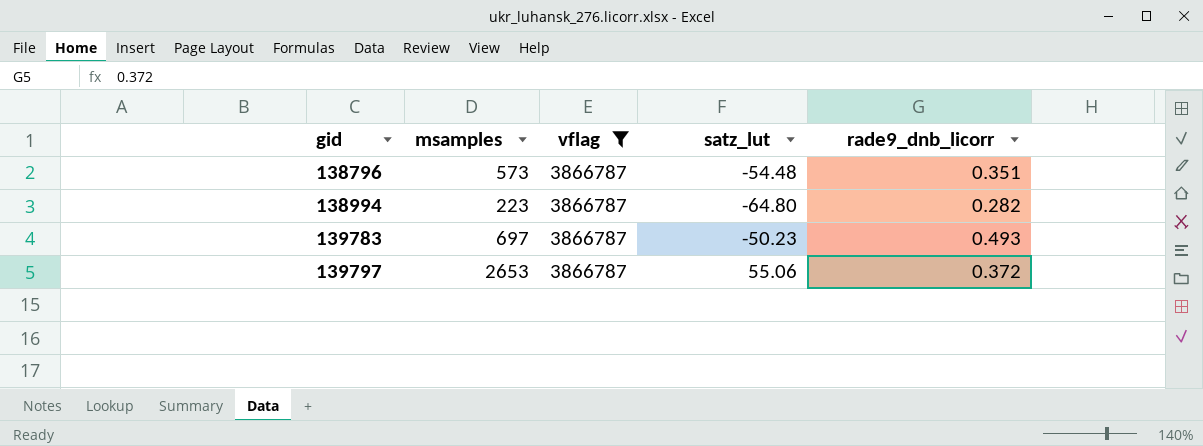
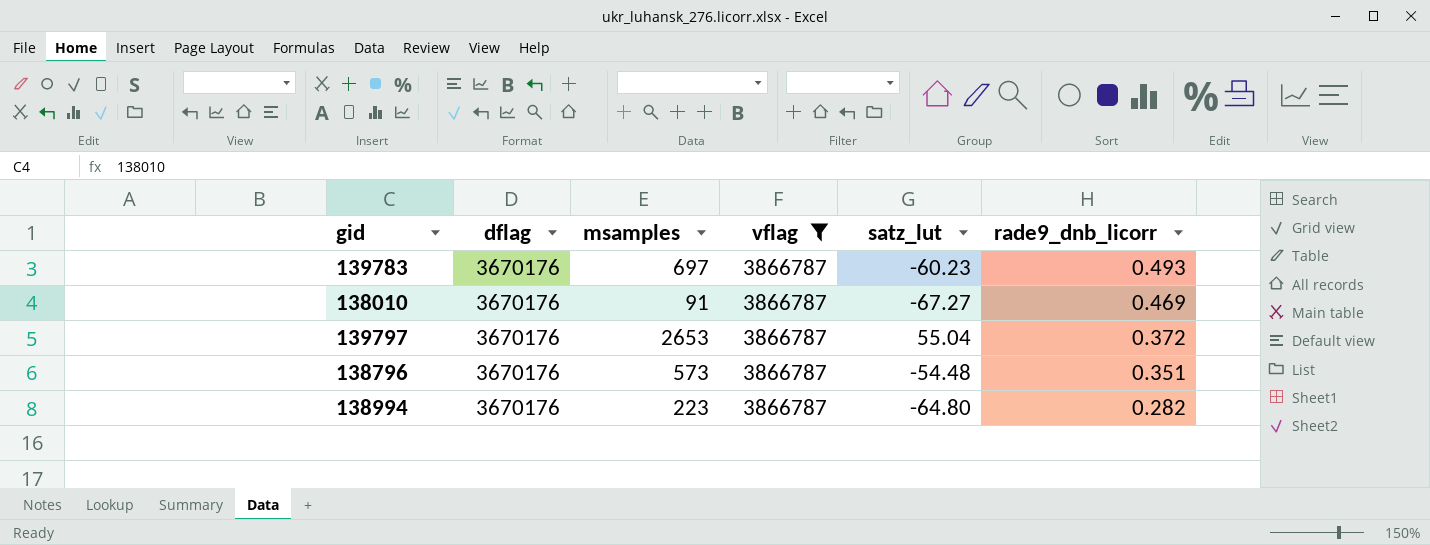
row order: gid ascending -> rade9_dnb_licorr descending
column dflag | position: none -> 2
139783 | satz_lut: -50.23 -> -60.23
row 138010: none -> 3670176 | 91 | 3866787 | -67.27 | 0.469
139797 | satz_lut: 55.06 -> 55.04

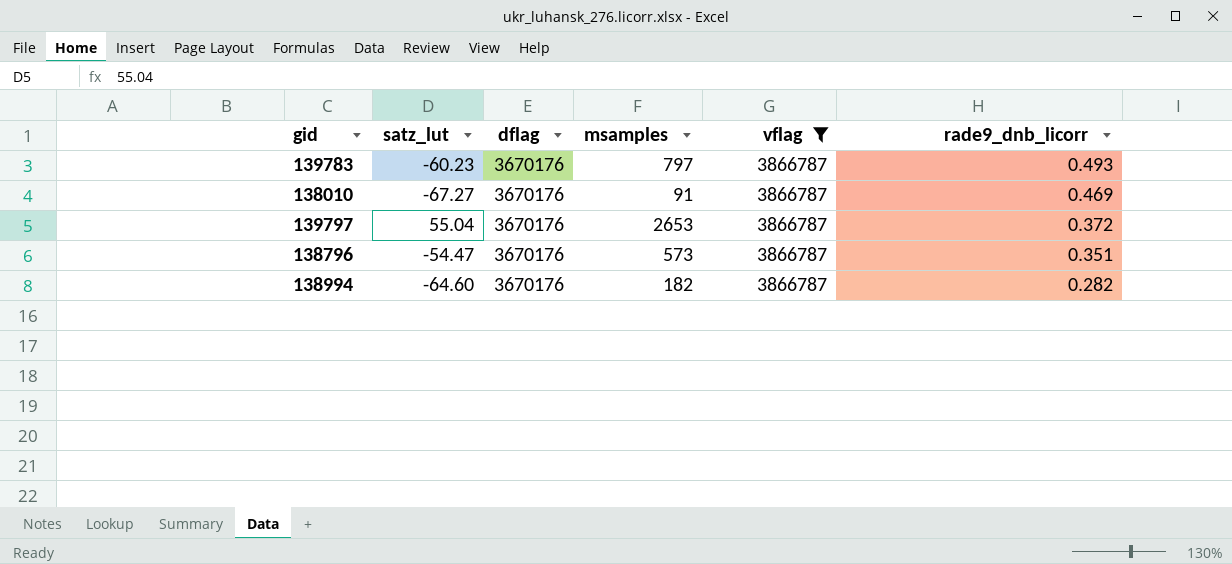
column satz_lut | position: 5 -> 2
139783 | msamples: 697 -> 797
138796 | satz_lut: -54.48 -> -54.47
138994 | satz_lut: -64.80 -> -64.60
138994 | msamples: 223 -> 182

